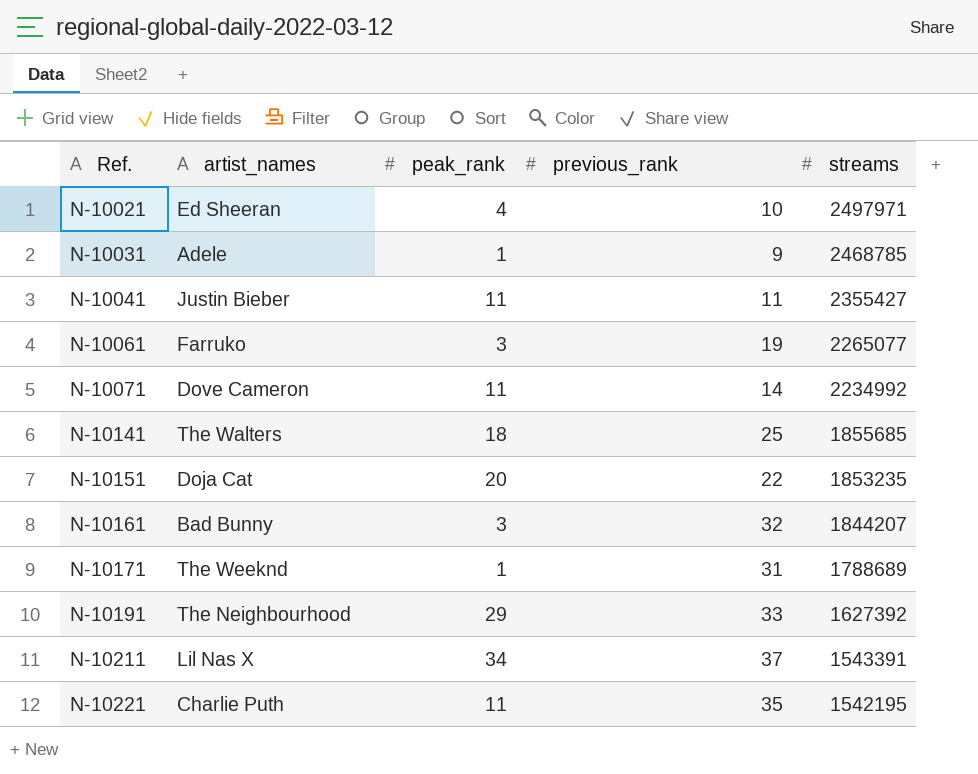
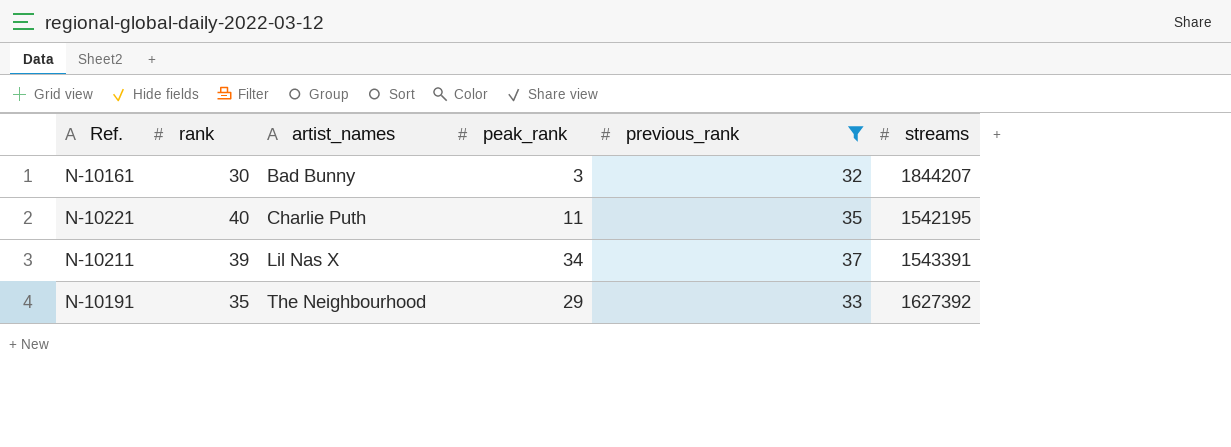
filter: none -> previous_rank >= 32
row order: Ref. ascending -> artist_names ascending
column rank | position: none -> 2

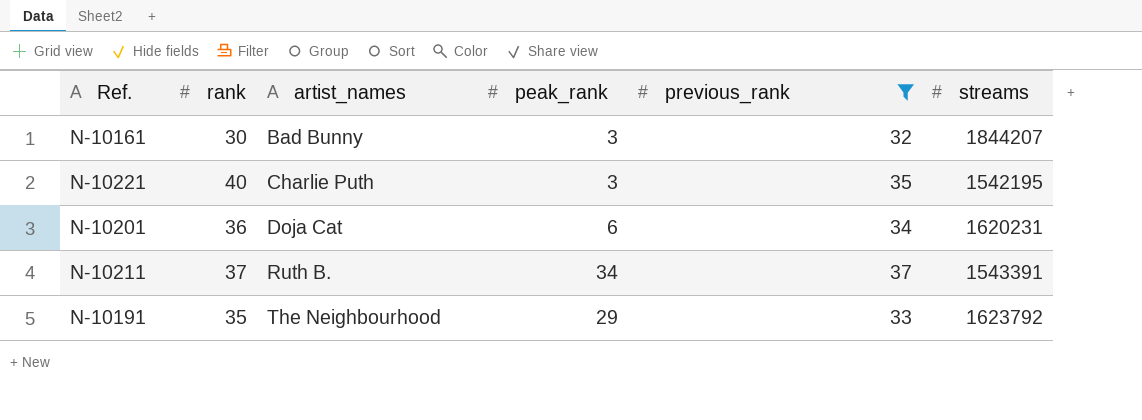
N-10221 | peak_rank: 11 -> 3
row N-10201: none -> 36 | Doja Cat | 6 | 34 | 1620231
N-10211 | rank: 39 -> 37
N-10211 | artist_names: Lil Nas X -> Ruth B.
N-10191 | streams: 1627392 -> 1623792

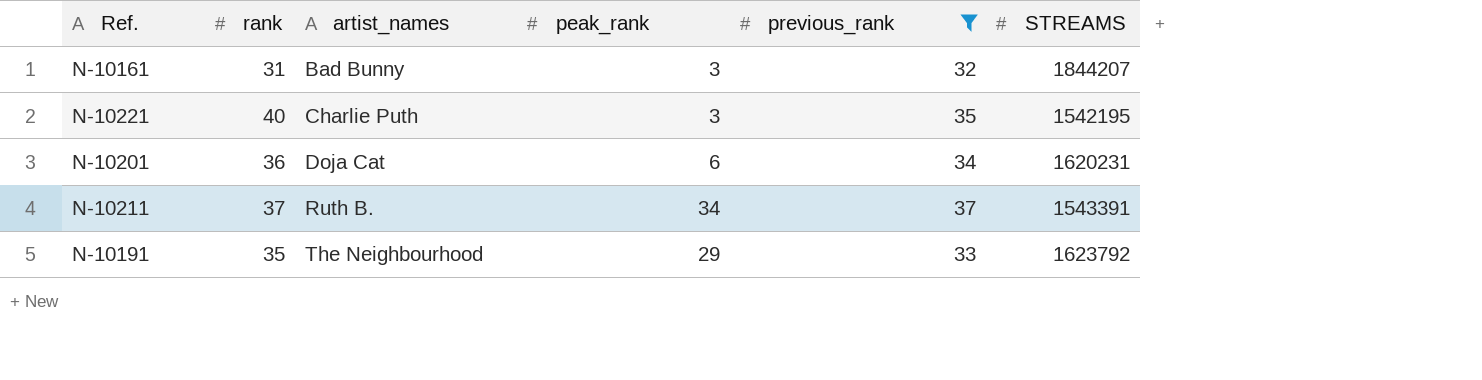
column name: streams -> STREAMS
N-10161 | rank: 30 -> 31

